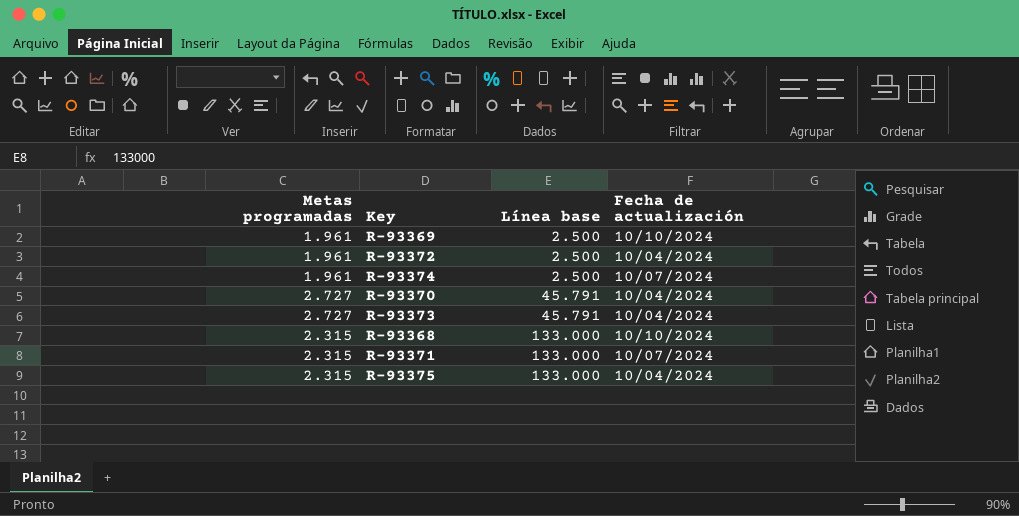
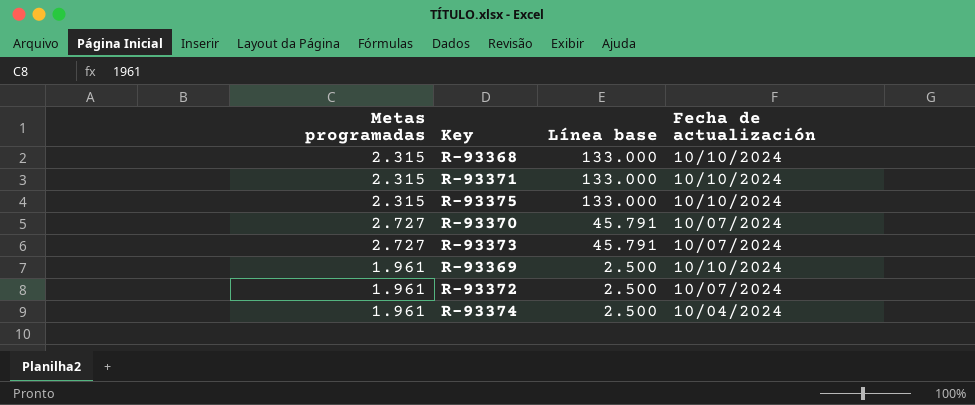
row order: Línea base ascending -> Línea base descending
R-93371 | Fecha de actualización: 10/07/2024 -> 10/10/2024
R-93375 | Fecha de actualización: 10/04/2024 -> 10/10/2024
R-93370 | Fecha de actualización: 10/04/2024 -> 10/07/2024
R-93373 | Fecha de actualización: 10/04/2024 -> 10/07/2024
R-93372 | Fecha de actualización: 10/04/2024 -> 10/07/2024
R-93374 | Fecha de actualización: 10/07/2024 -> 10/04/2024

